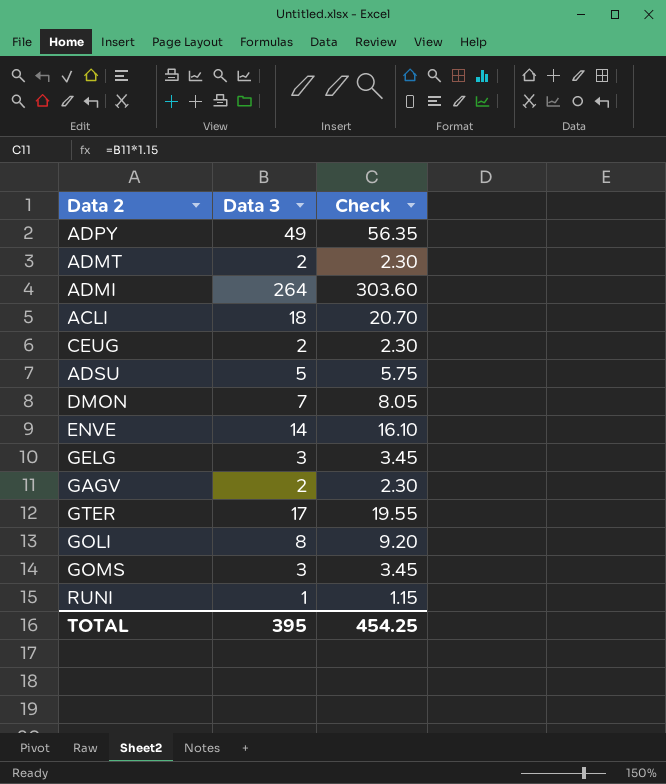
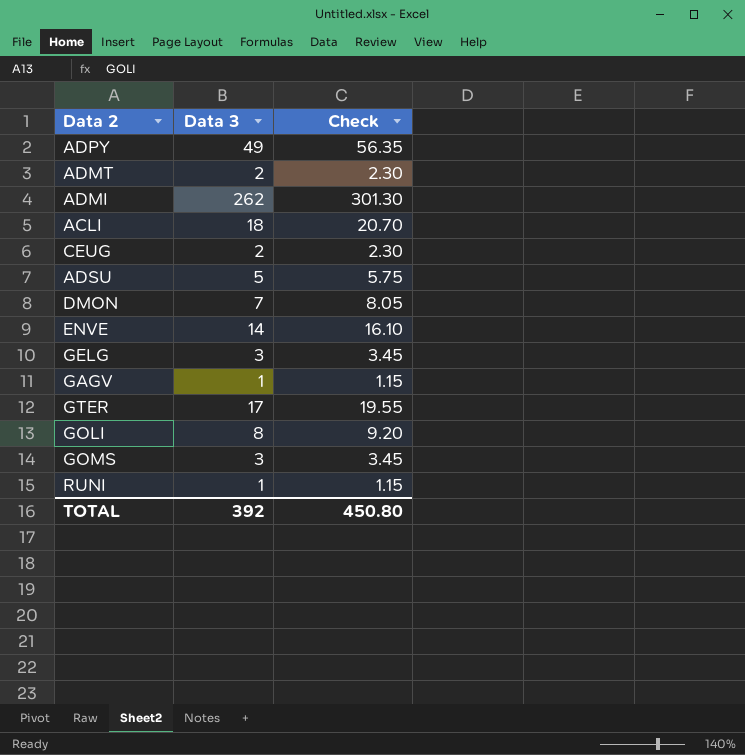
ADMI | Data 3: 264 -> 262
ADMI | Check: 303.60 -> 301.30
GAGV | Data 3: 2 -> 1
GAGV | Check: 2.30 -> 1.15
TOTAL | Data 3: 395 -> 392
TOTAL | Check: 454.25 -> 450.80

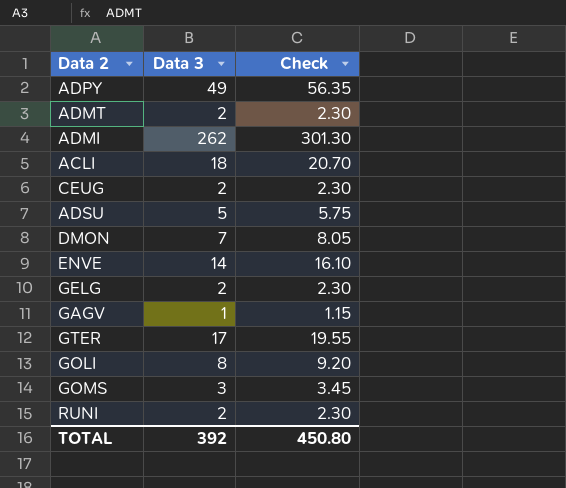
GELG | Data 3: 3 -> 2
GELG | Check: 3.45 -> 2.30
RUNI | Data 3: 1 -> 2
RUNI | Check: 1.15 -> 2.30

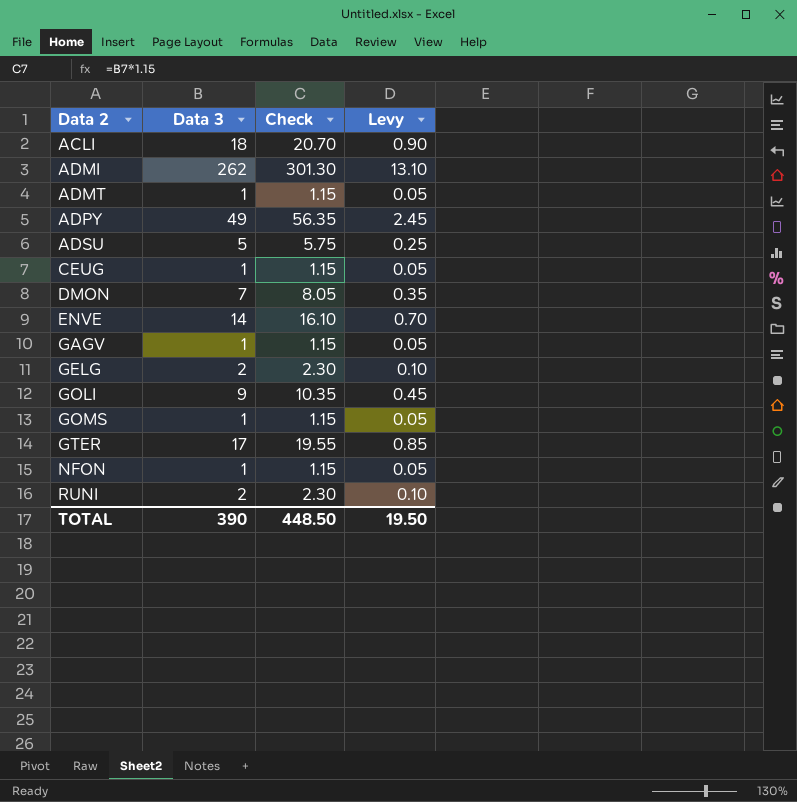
row order: none -> Data 2 ascending
column Levy | formula: none -> [Data 3] * 0.05
ADMT | Data 3: 2 -> 1
ADMT | Check: 2.30 -> 1.15
CEUG | Data 3: 2 -> 1
CEUG | Check: 2.30 -> 1.15
GOLI | Data 3: 8 -> 9
GOLI | Check: 9.20 -> 10.35
GOMS | Data 3: 3 -> 1
GOMS | Check: 3.45 -> 1.15
row NFON: none -> 1 | 1.15 | 0.05
TOTAL | Data 3: 392 -> 390
TOTAL | Check: 450.80 -> 448.50

